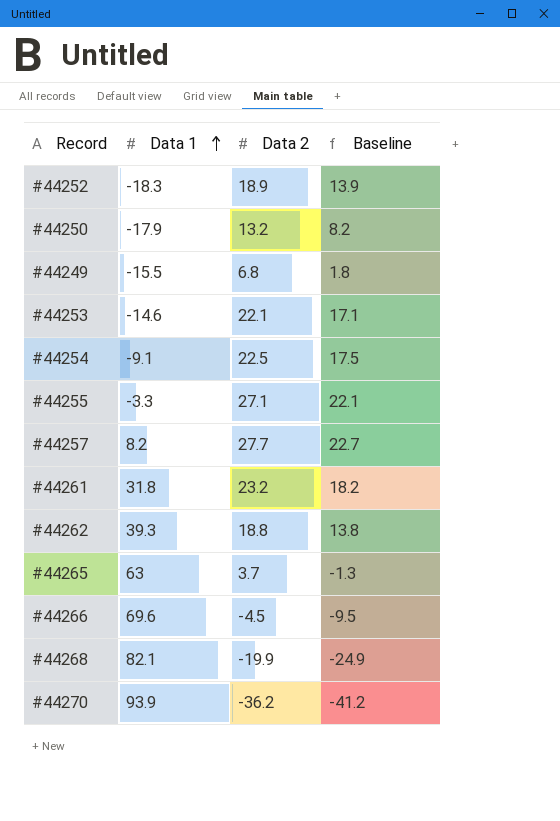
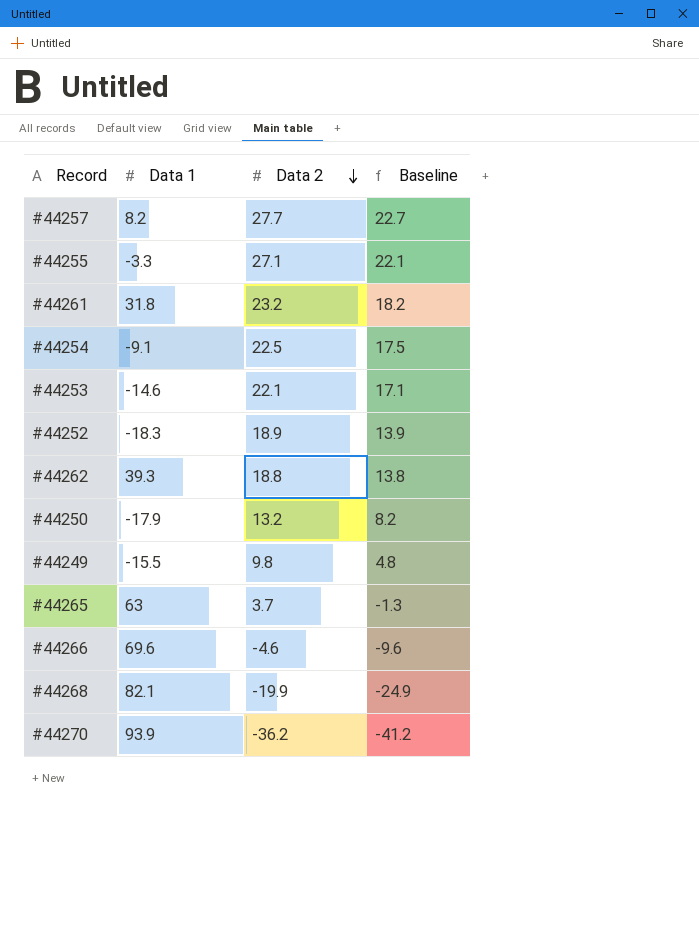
row order: Data 1 ascending -> Data 2 descending
#44249 | Data 2: 6.8 -> 9.8
#44249 | Baseline: 1.8 -> 4.8
#44266 | Data 2: -4.5 -> -4.6
#44266 | Baseline: -9.5 -> -9.6

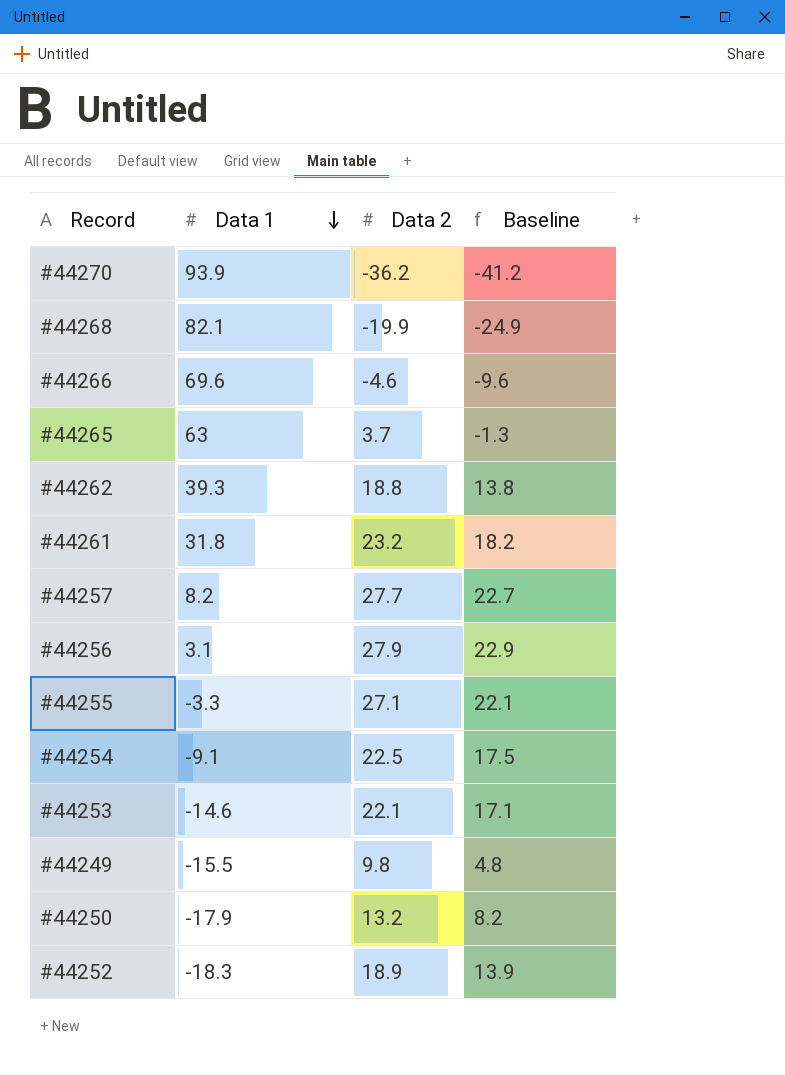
row order: Data 2 descending -> Data 1 descending
row #44256: none -> 3.1 | 27.9 | 22.9

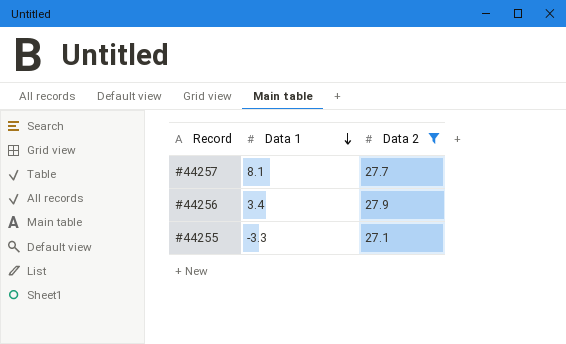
filter: none -> Data 2 >= 27.1
column Baseline | formula: [Data 2] - 5 -> none
#44257 | Data 1: 8.2 -> 8.1
#44256 | Data 1: 3.1 -> 3.4

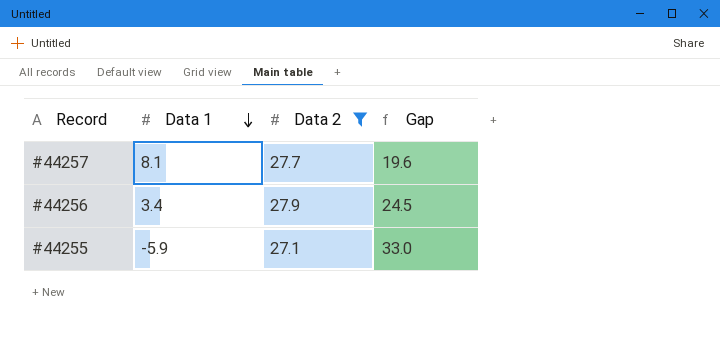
column Gap | formula: none -> [Data 2] - [Data 1]
#44255 | Data 1: -3.3 -> -5.9

